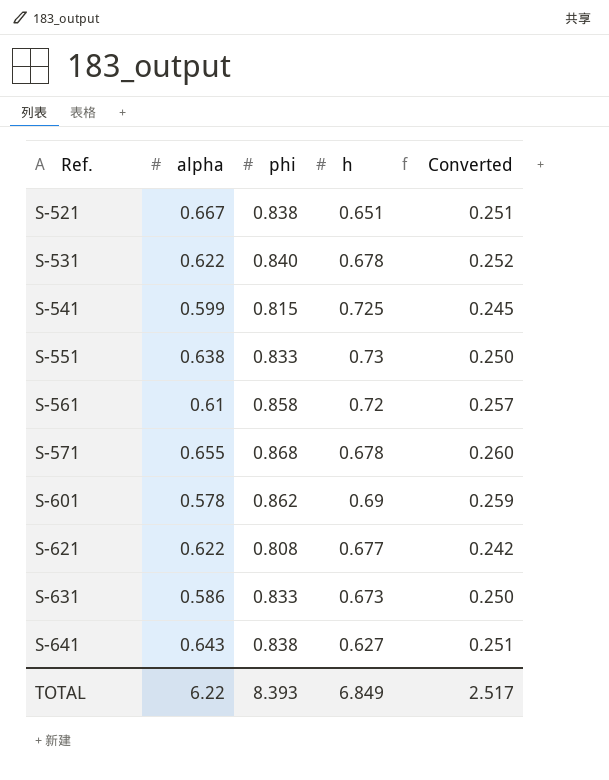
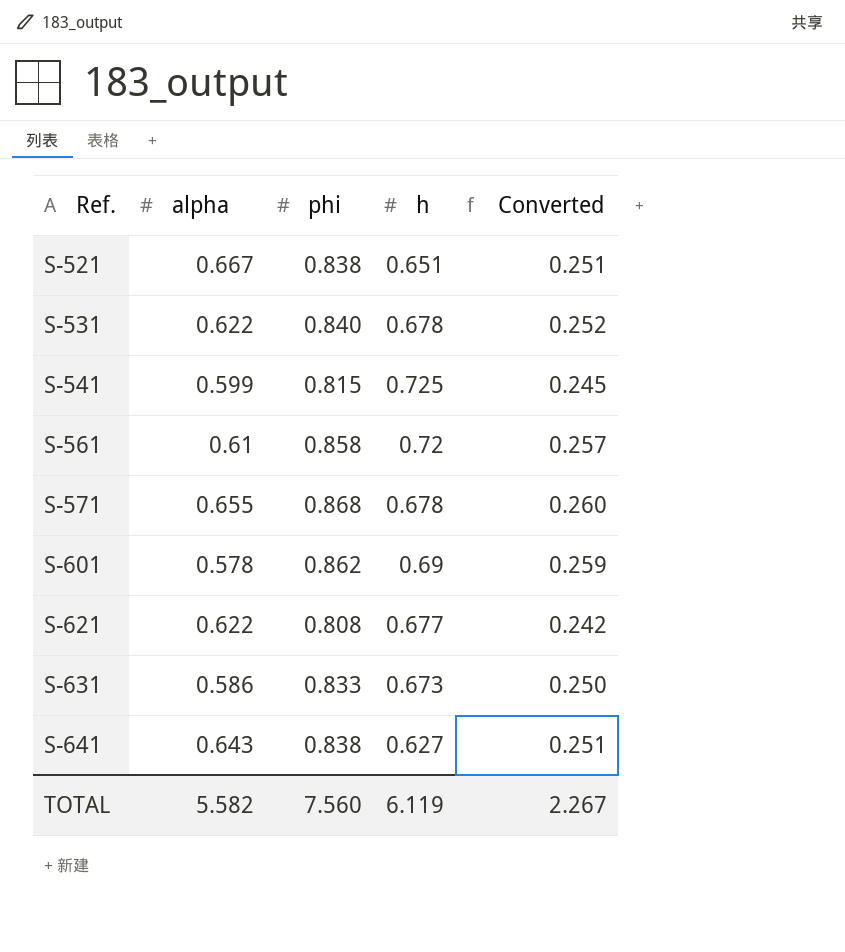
row S-551: 0.638 | 0.833 | 0.73 | 0.250 -> none
TOTAL | alpha: 6.22 -> 5.582
TOTAL | phi: 8.393 -> 7.560
TOTAL | h: 6.849 -> 6.119
TOTAL | Converted: 2.517 -> 2.267

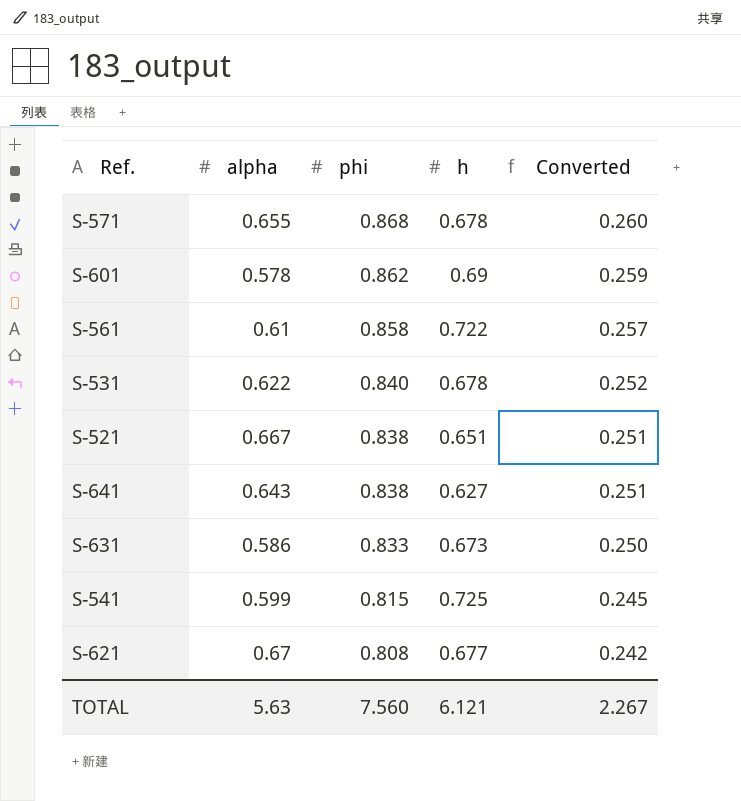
row order: Ref. ascending -> phi descending
S-561 | h: 0.72 -> 0.722
S-621 | alpha: 0.622 -> 0.67
TOTAL | alpha: 5.582 -> 5.63
TOTAL | h: 6.119 -> 6.121

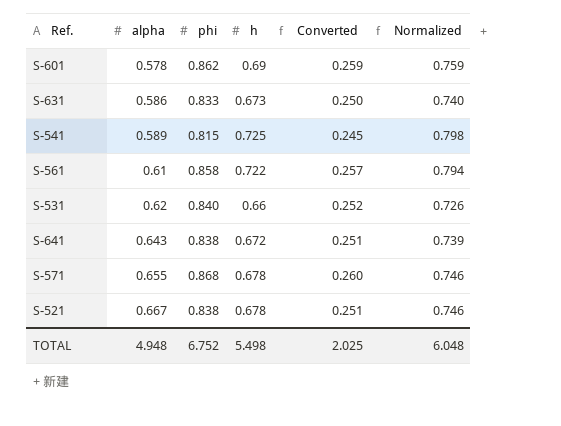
row order: phi descending -> alpha ascending
column Normalized | formula: none -> [h] * 1.1
row S-621: 0.67 | 0.808 | 0.677 | 0.242 -> none
S-541 | alpha: 0.599 -> 0.589
S-531 | alpha: 0.622 -> 0.62
S-531 | h: 0.678 -> 0.66
S-641 | h: 0.627 -> 0.672
S-521 | h: 0.651 -> 0.678
TOTAL | alpha: 5.63 -> 4.948
TOTAL | phi: 7.560 -> 6.752
TOTAL | h: 6.121 -> 5.498
TOTAL | Converted: 2.267 -> 2.025

